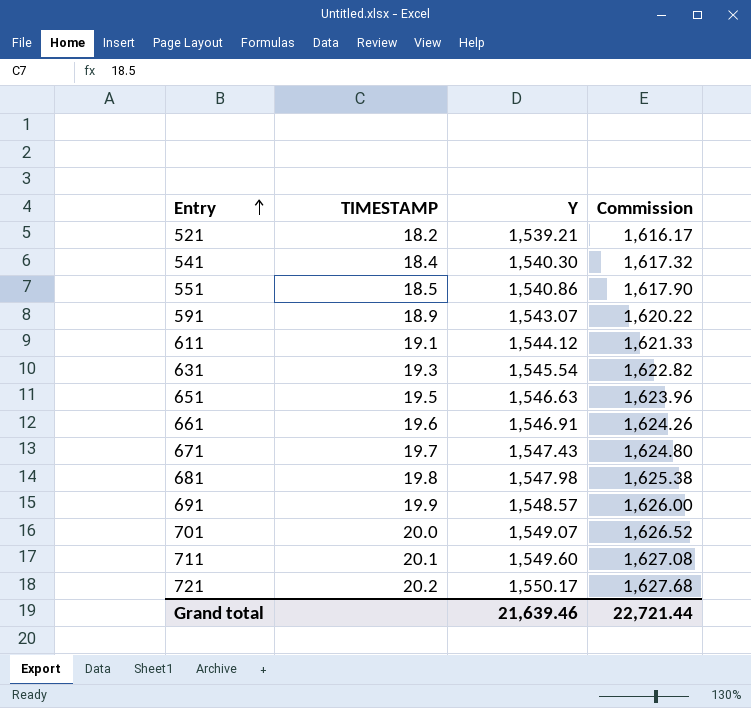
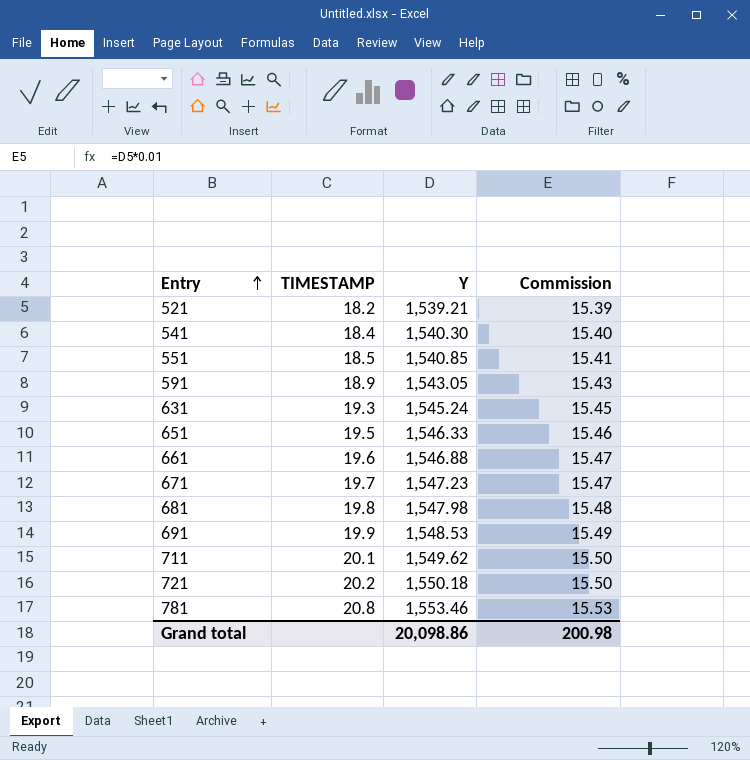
column Commission | formula: [Y] * 1.05 -> [Y] * 0.01
row 611: 19.1 | 1,544.12 | 1,621.33 -> none
row 701: 20.0 | 1,549.07 | 1,626.52 -> none
551 | Y: 1,540.86 -> 1,540.85
591 | Y: 1,543.07 -> 1,543.05
631 | Y: 1,545.54 -> 1,545.24
651 | Y: 1,546.63 -> 1,546.33
661 | Y: 1,546.91 -> 1,546.88
671 | Y: 1,547.43 -> 1,547.23
691 | Y: 1,548.57 -> 1,548.53
711 | Y: 1,549.60 -> 1,549.62
721 | Y: 1,550.17 -> 1,550.18
row 781: none -> 20.8 | 1,553.46 | 15.53
Grand total | Y: 21,639.46 -> 20,098.86
Grand total | Commission: 22,721.44 -> 200.98

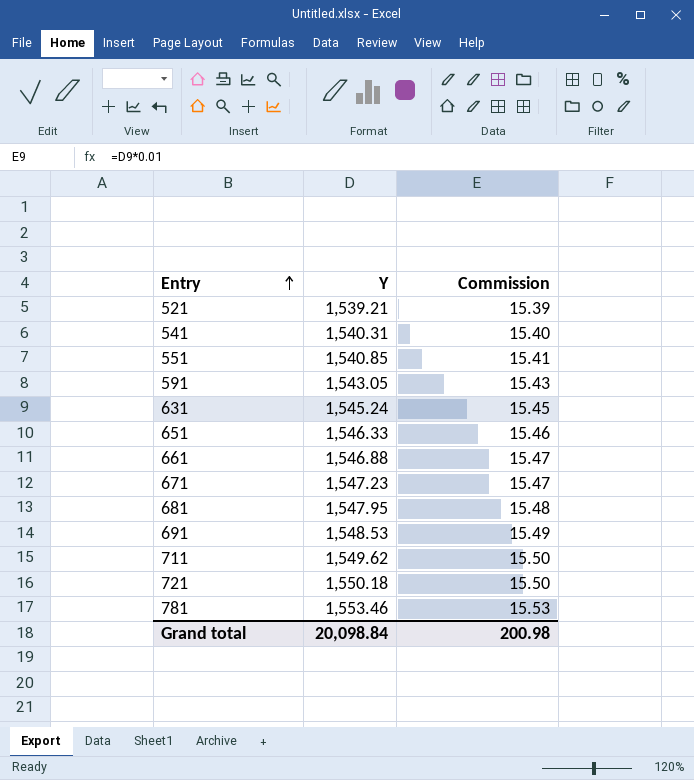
column TIMESTAMP | position: 2 -> none
541 | Y: 1,540.30 -> 1,540.31
681 | Y: 1,547.98 -> 1,547.95
Grand total | Y: 20,098.86 -> 20,098.84

